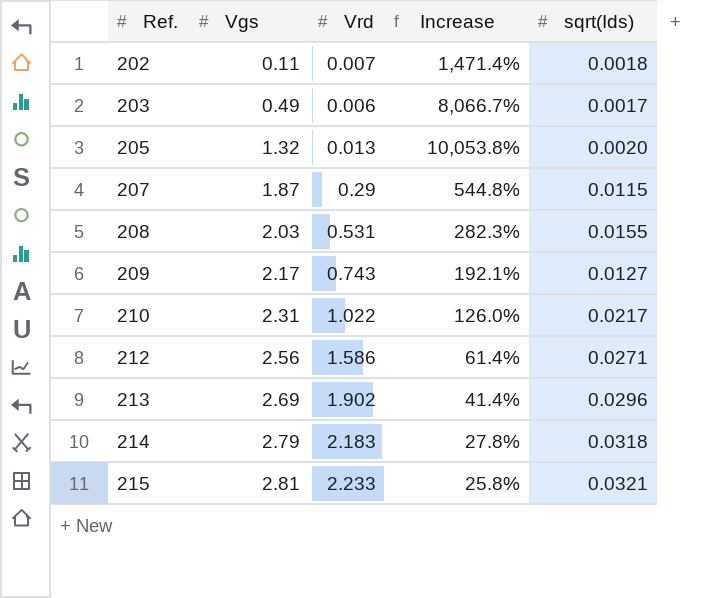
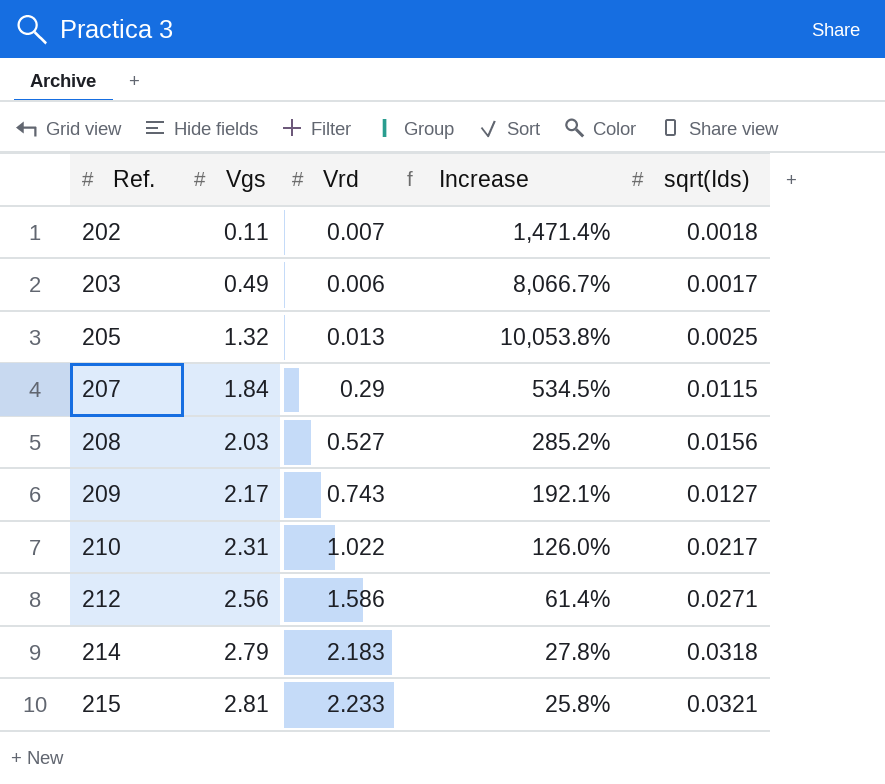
row 213: 2.69 | 1.902 | 41.4% | 0.0296 -> none
205 | sqrt(Ids): 0.0020 -> 0.0025
207 | Vgs: 1.87 -> 1.84
207 | Increase: 544.8% -> 534.5%
208 | Vrd: 0.531 -> 0.527
208 | Increase: 282.3% -> 285.2%
208 | sqrt(Ids): 0.0155 -> 0.0156

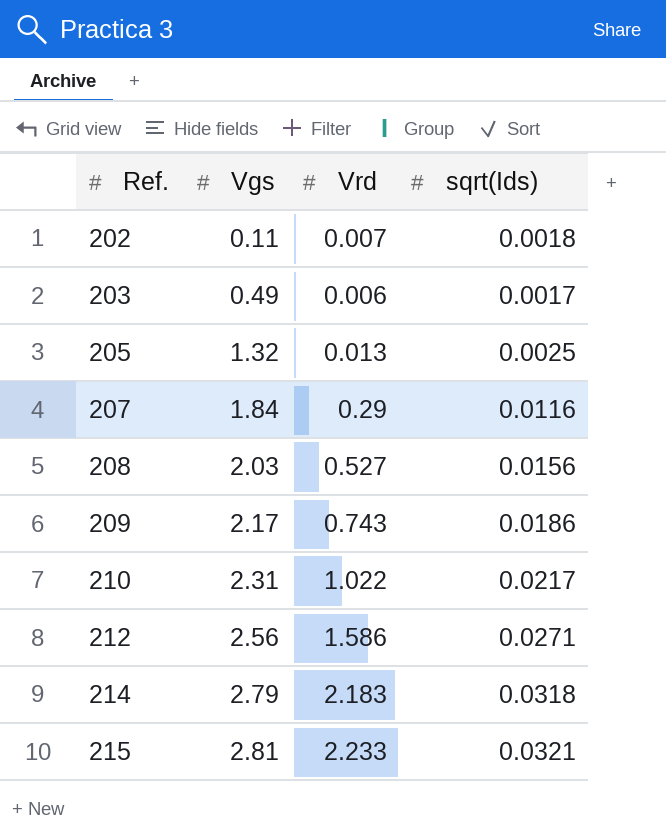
column Increase | formula: ([Vgs] - [Vrd]) / [Vrd] -> none
207 | sqrt(Ids): 0.0115 -> 0.0116
209 | sqrt(Ids): 0.0127 -> 0.0186

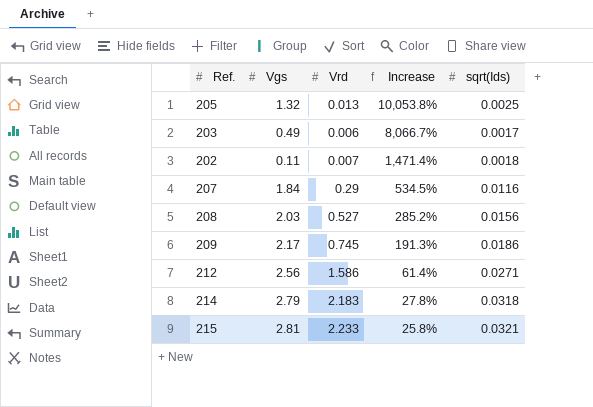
row order: Ref. ascending -> Increase descending
column Increase | formula: none -> ([Vgs] - [Vrd]) / [Vrd]
row 210: 2.31 | 1.022 | 0.0217 -> none
209 | Vrd: 0.743 -> 0.745

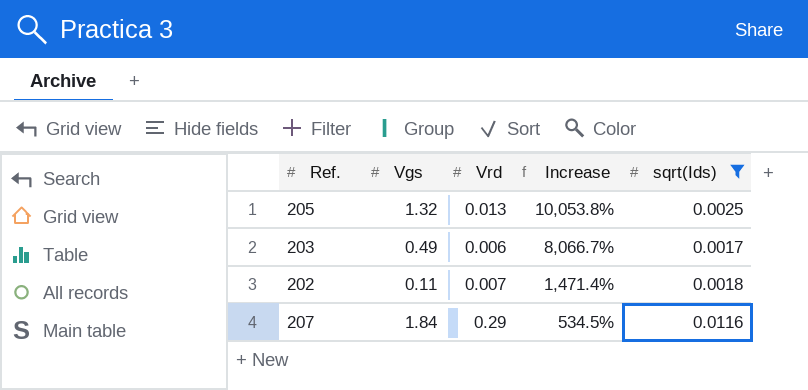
filter: none -> sqrt(Ids) <= 0.0116

